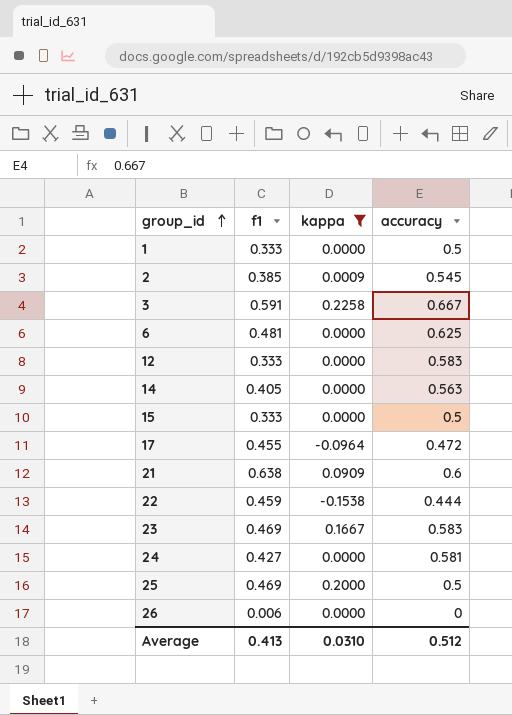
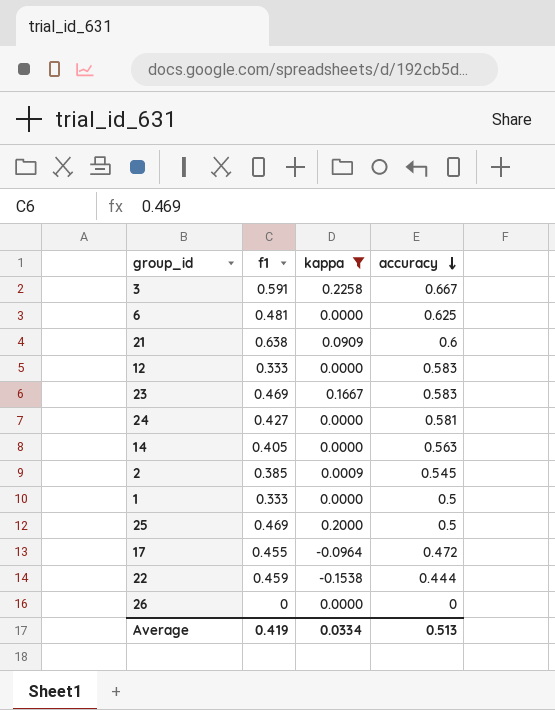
row order: group_id ascending -> accuracy descending
row 15: 0.333 | 0.0000 | 0.5 -> none
26 | f1: 0.006 -> 0
Average | f1: 0.413 -> 0.419
Average | kappa: 0.0310 -> 0.0334
Average | accuracy: 0.512 -> 0.513

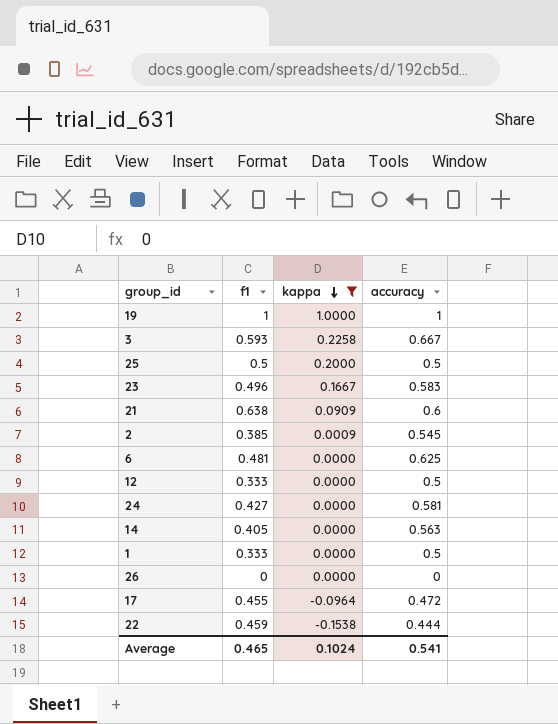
row order: accuracy descending -> kappa descending
row 19: none -> 1 | 1.0000 | 1
3 | f1: 0.591 -> 0.593
25 | f1: 0.469 -> 0.5
23 | f1: 0.469 -> 0.496
12 | accuracy: 0.583 -> 0.5
Average | f1: 0.419 -> 0.465
Average | kappa: 0.0334 -> 0.1024
Average | accuracy: 0.513 -> 0.541

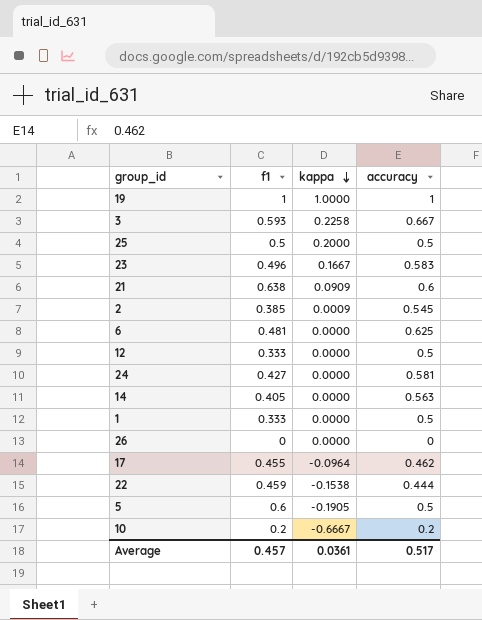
filter: kappa >= -0.1538 -> none
17 | accuracy: 0.472 -> 0.462
Average | f1: 0.465 -> 0.457
Average | kappa: 0.1024 -> 0.0361
Average | accuracy: 0.541 -> 0.517

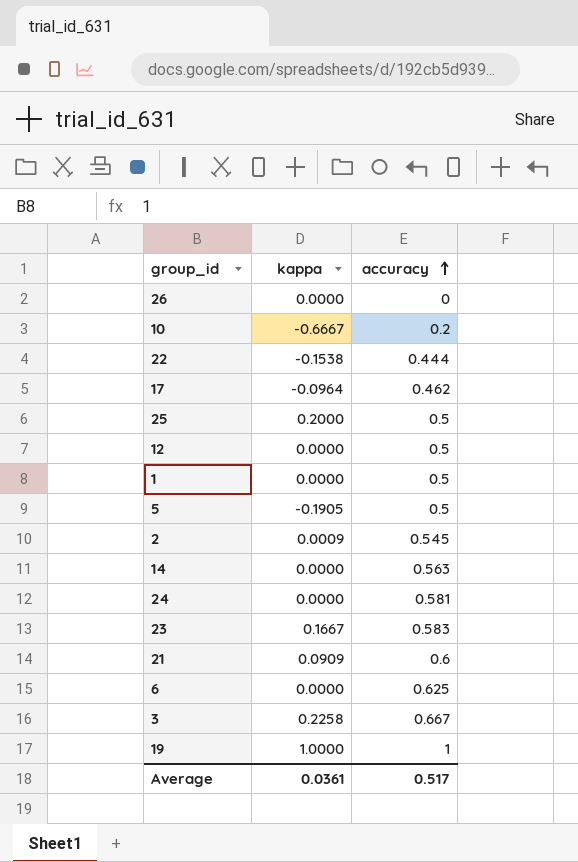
row order: kappa descending -> accuracy ascending
column f1 | position: 2 -> none

